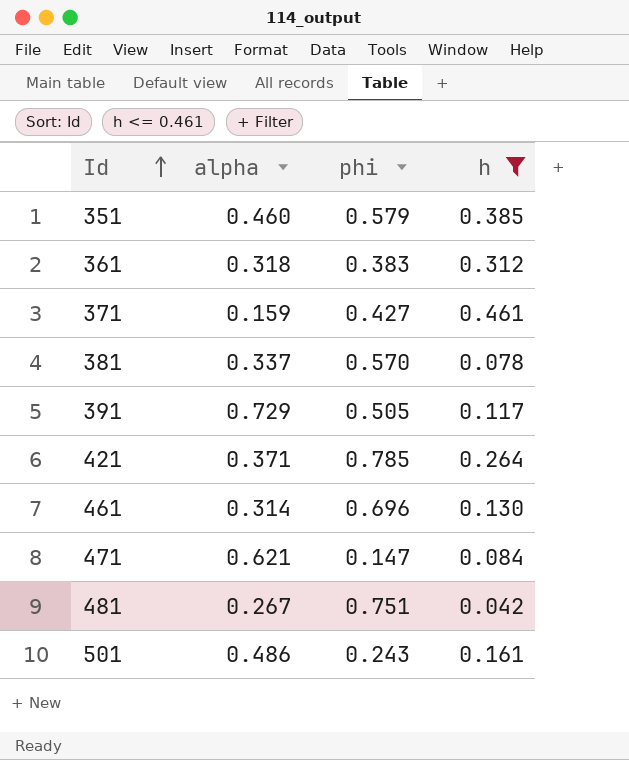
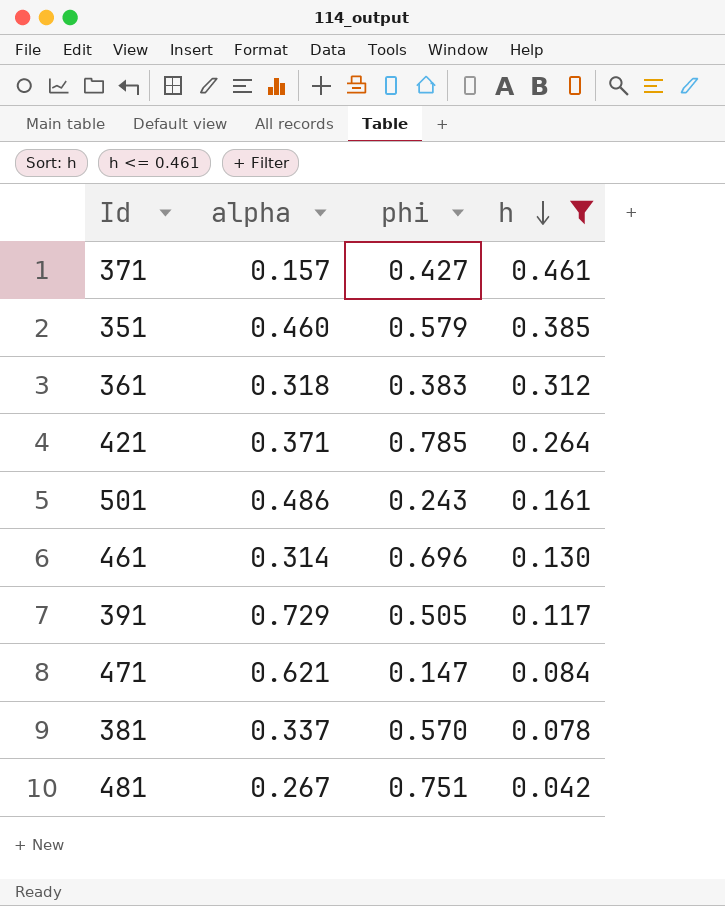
row order: Id ascending -> h descending
371 | alpha: 0.159 -> 0.157

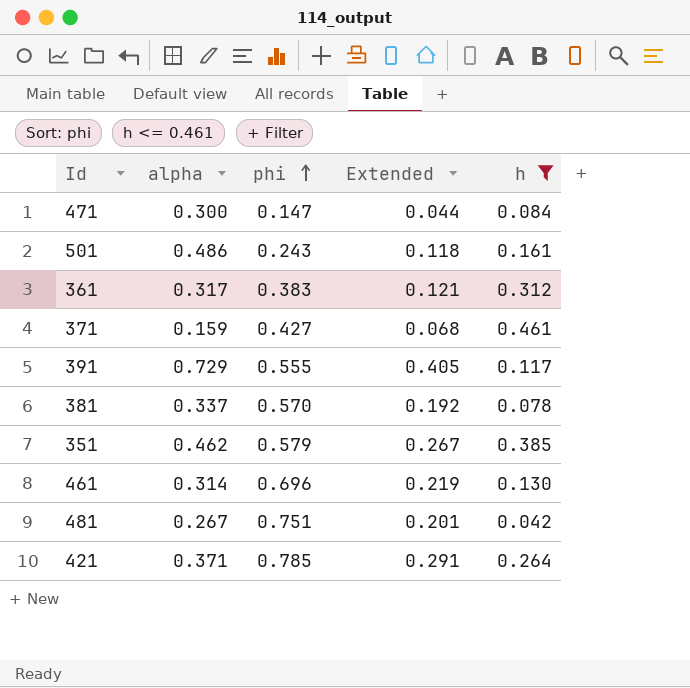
row order: h descending -> phi ascending
column Extended | formula: none -> [alpha] * [phi]
471 | alpha: 0.621 -> 0.300
361 | alpha: 0.318 -> 0.317
371 | alpha: 0.157 -> 0.159
391 | phi: 0.505 -> 0.555
351 | alpha: 0.460 -> 0.462

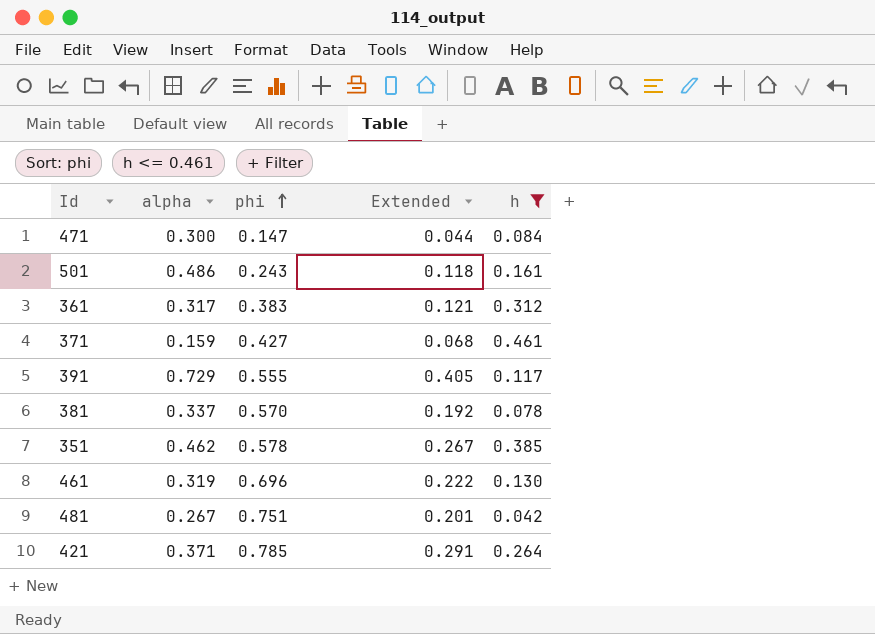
351 | phi: 0.579 -> 0.578
461 | alpha: 0.314 -> 0.319
461 | Extended: 0.219 -> 0.222

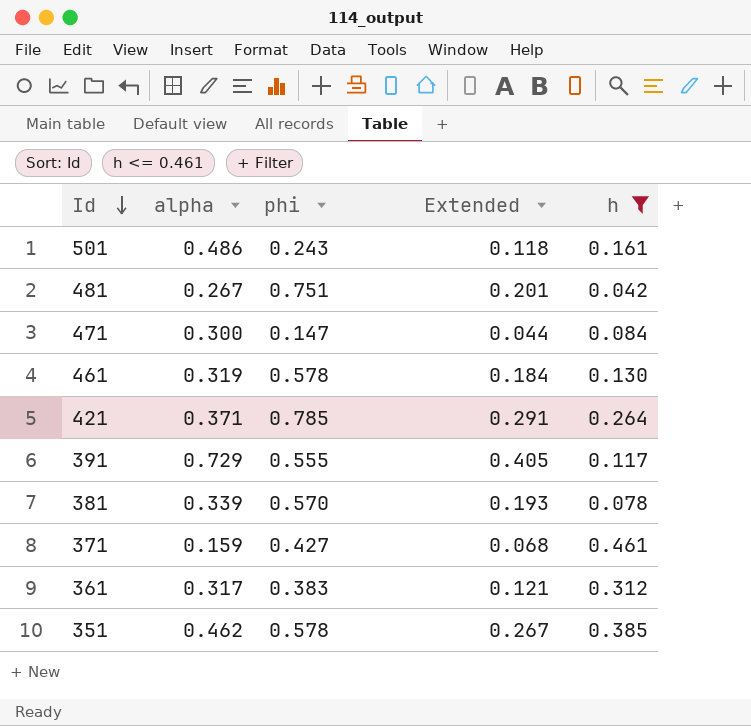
row order: phi ascending -> Id descending
461 | phi: 0.696 -> 0.578
461 | Extended: 0.222 -> 0.184
381 | alpha: 0.337 -> 0.339
381 | Extended: 0.192 -> 0.193

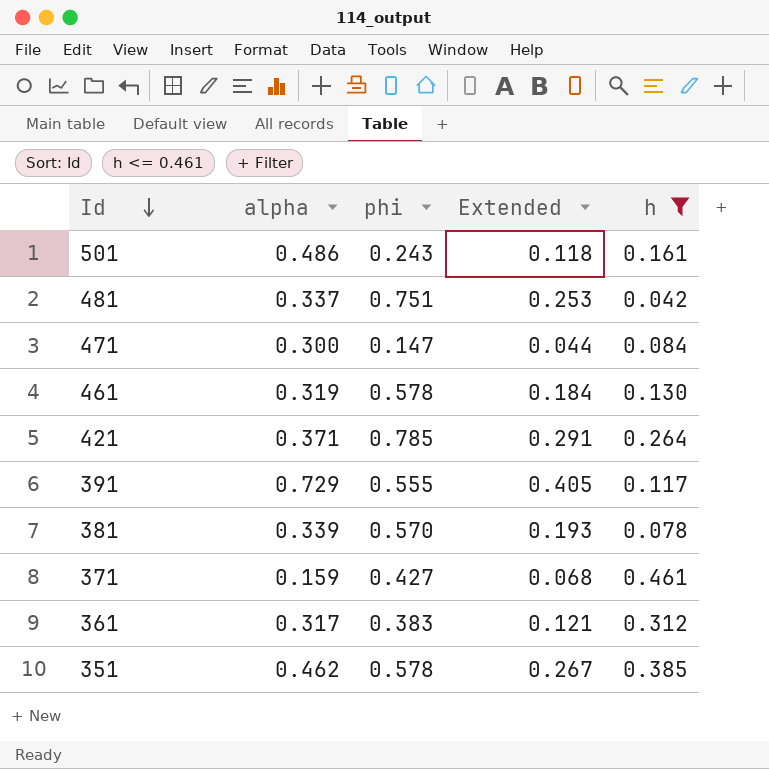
481 | alpha: 0.267 -> 0.337
481 | Extended: 0.201 -> 0.253

